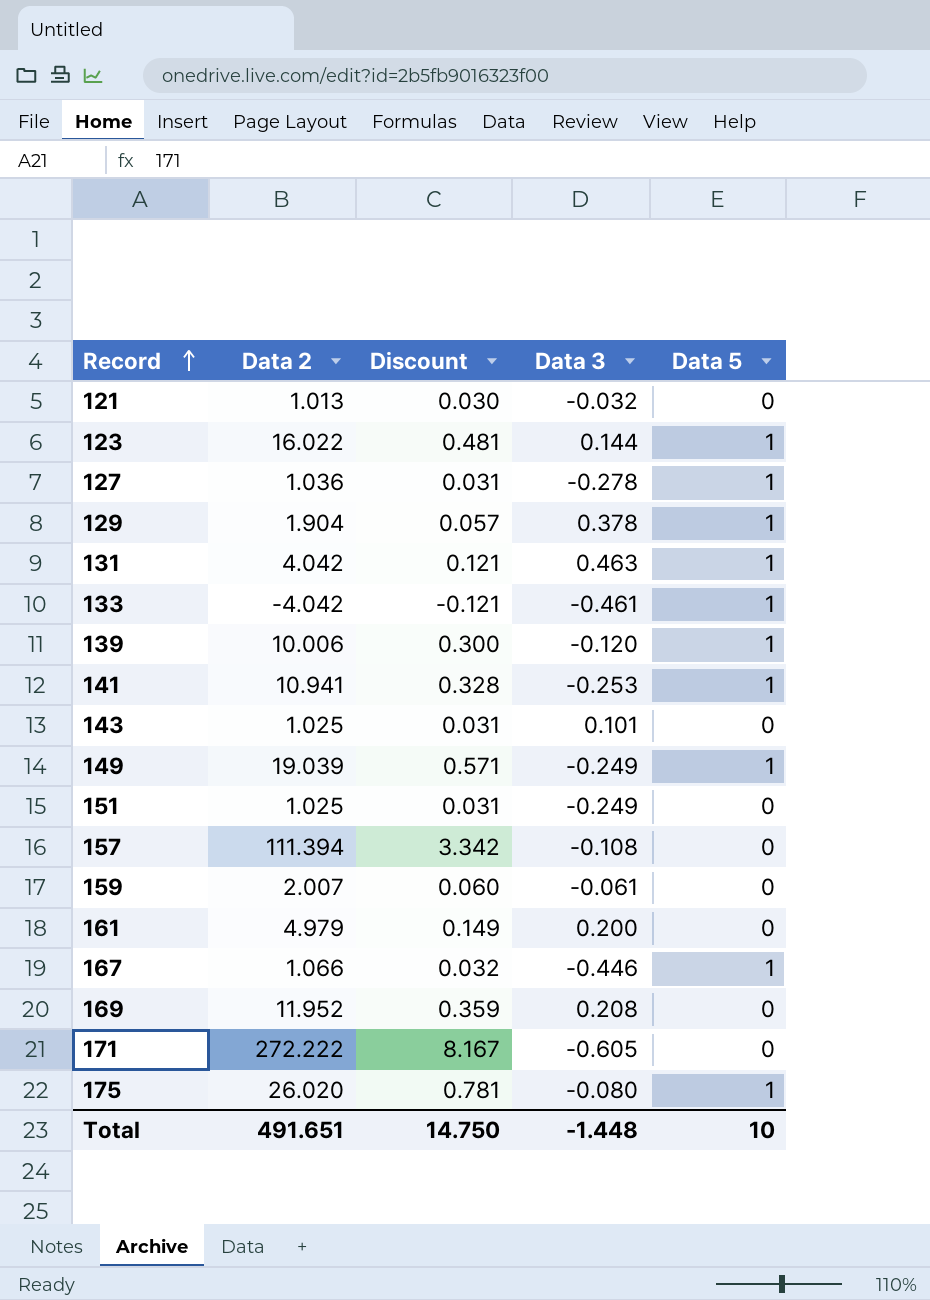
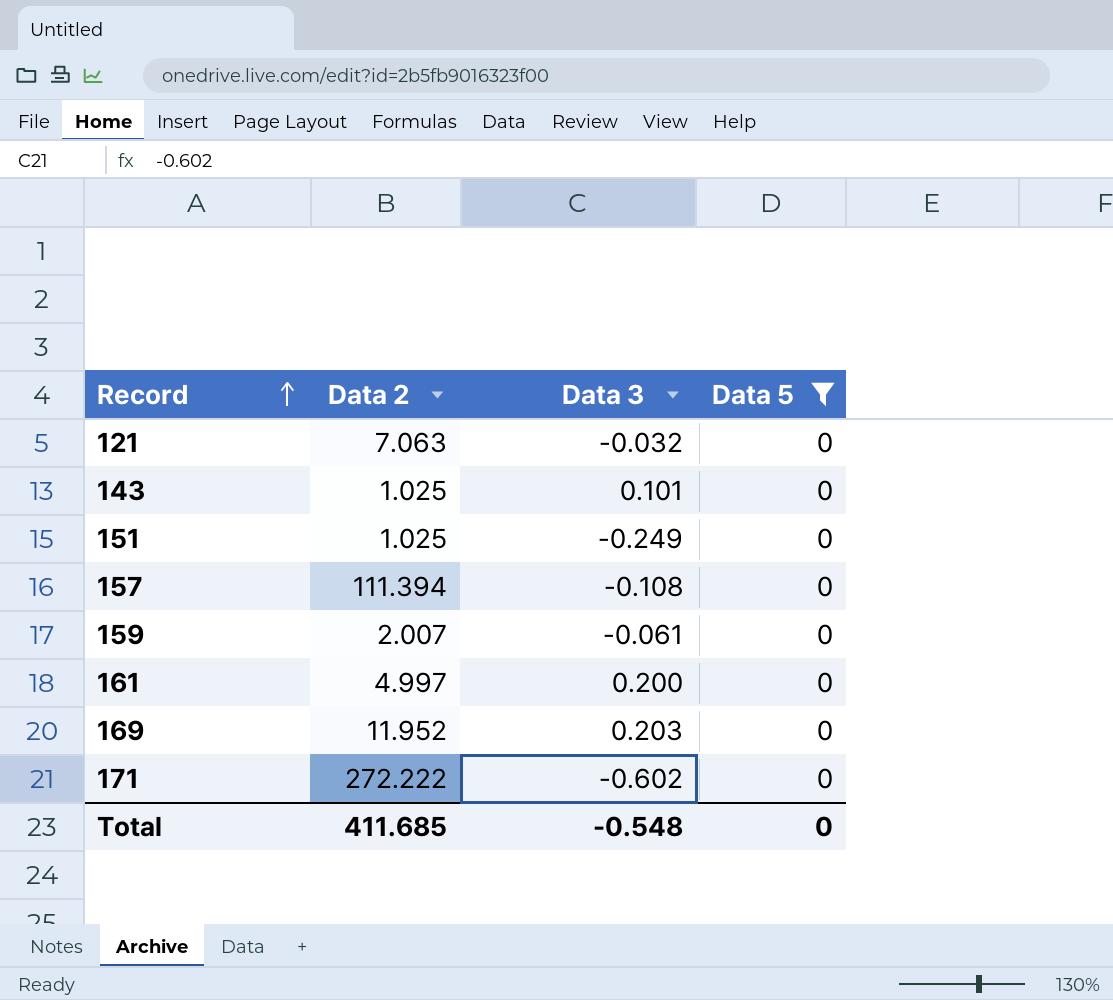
filter: none -> Data 5 = 0
column Discount | formula: [Data 2] * 0.03 -> none
121 | Data 2: 1.013 -> 7.063
161 | Data 2: 4.979 -> 4.997
169 | Data 3: 0.208 -> 0.203
171 | Data 3: -0.605 -> -0.602
Total | Data 2: 491.651 -> 411.685
Total | Data 3: -1.448 -> -0.548
Total | Data 5: 10 -> 0

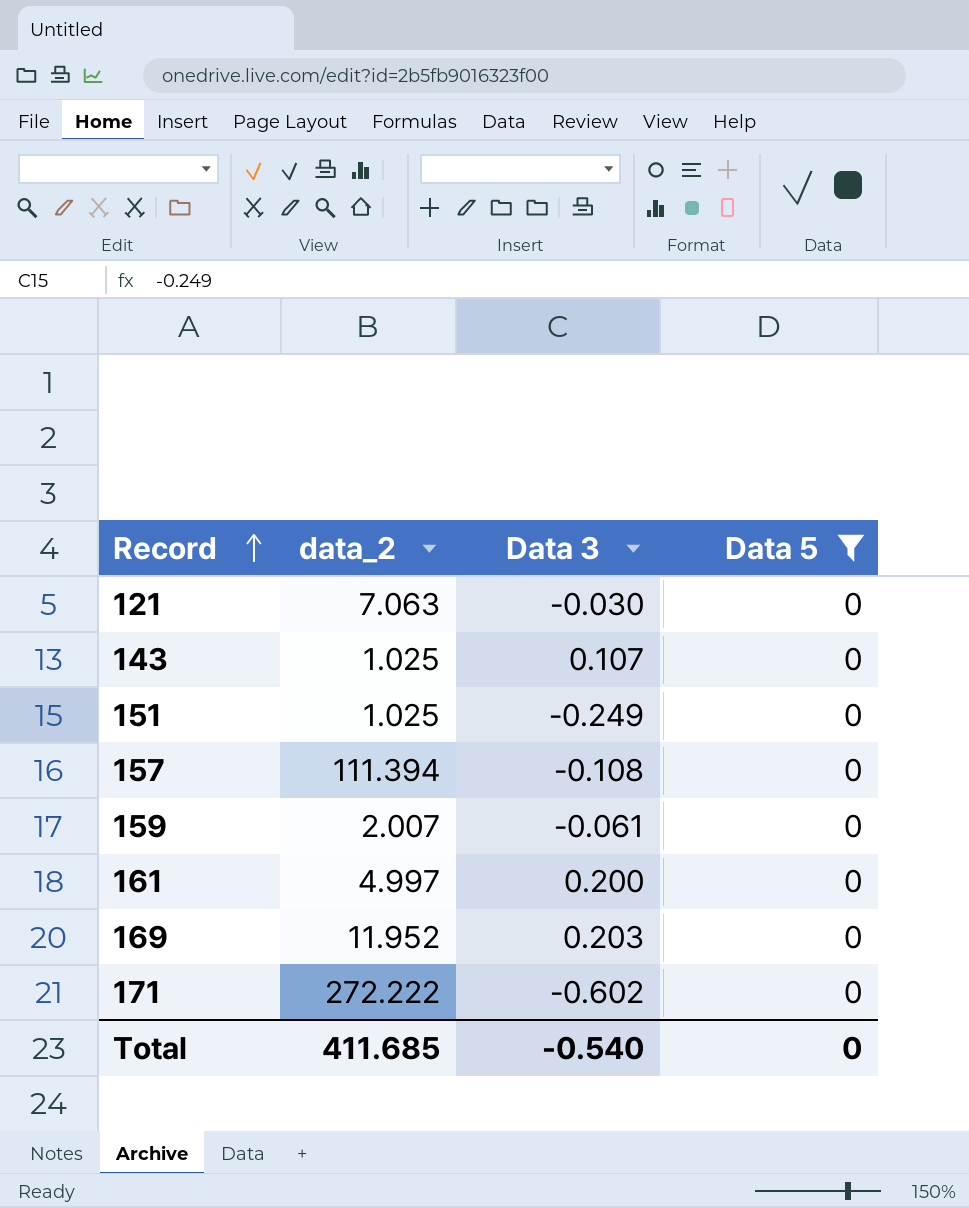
column name: Data 2 -> data_2
121 | Data 3: -0.032 -> -0.030
143 | Data 3: 0.101 -> 0.107
Total | Data 3: -0.548 -> -0.540

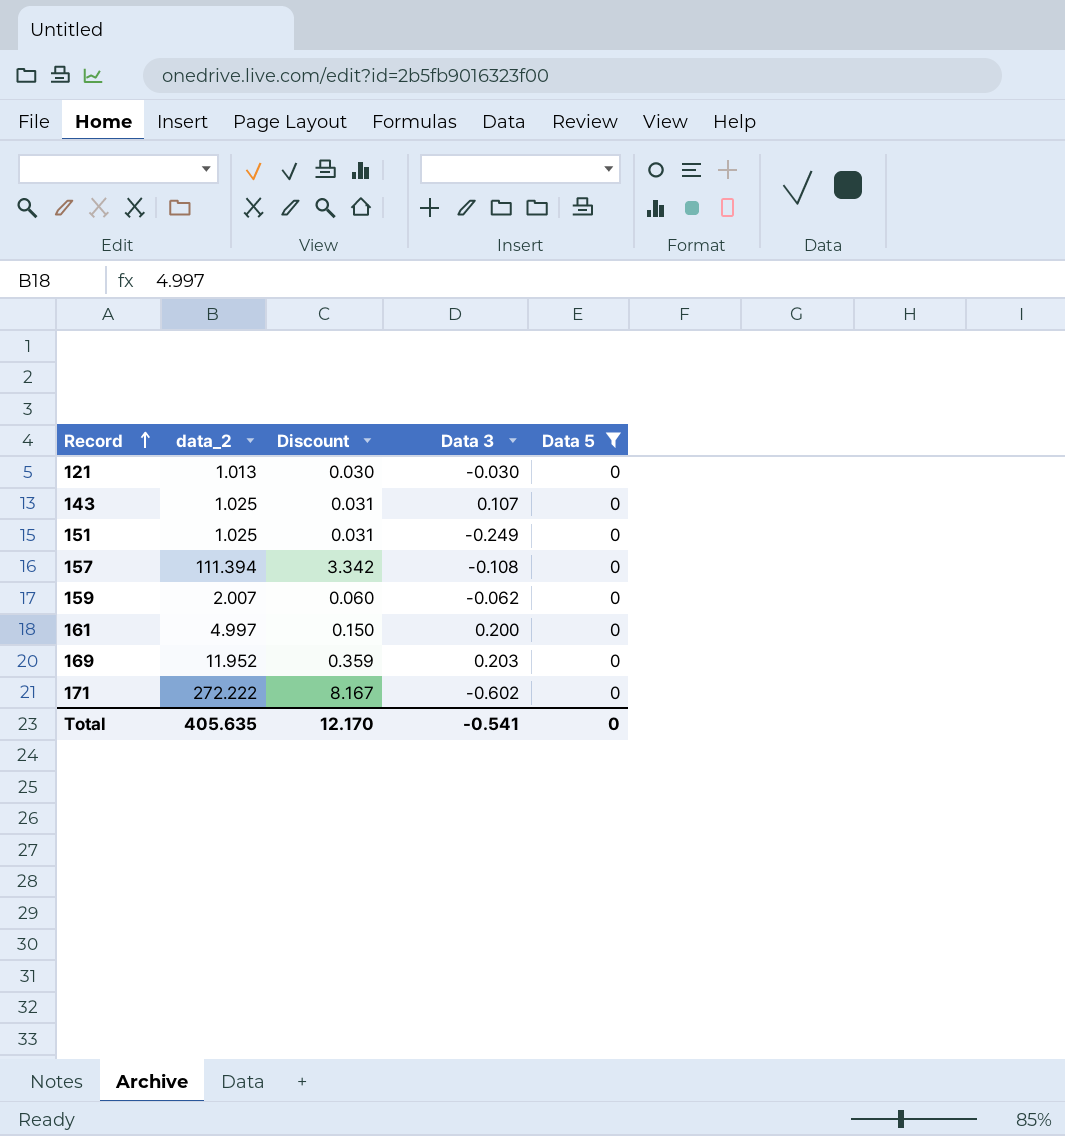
column Discount | formula: none -> [data_2] * 0.03
121 | data_2: 7.063 -> 1.013
159 | Data 3: -0.061 -> -0.062
Total | data_2: 411.685 -> 405.635
Total | Data 3: -0.540 -> -0.541

